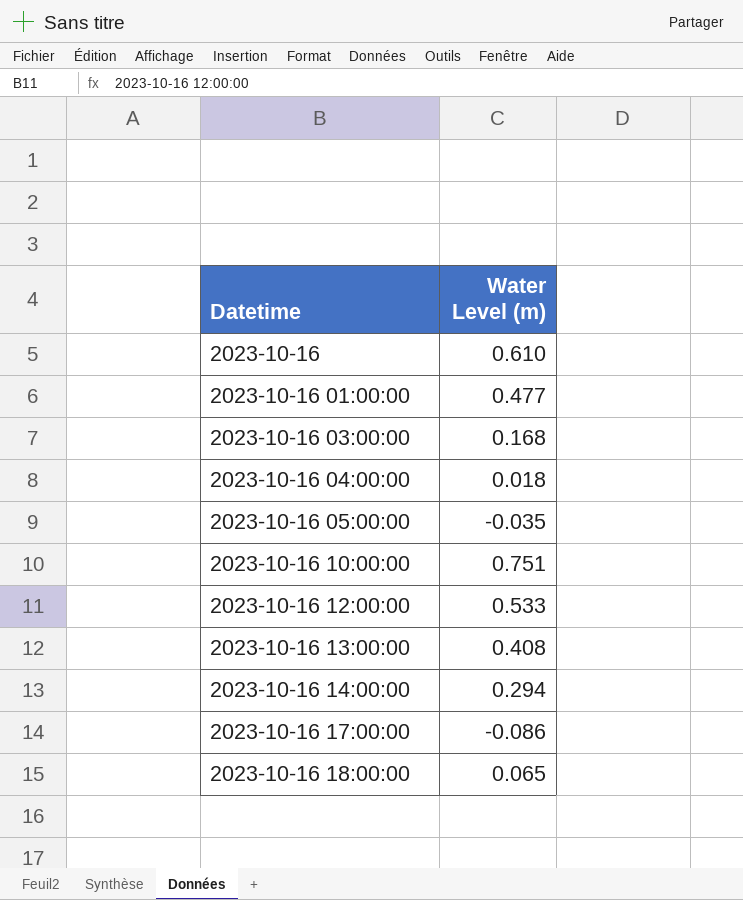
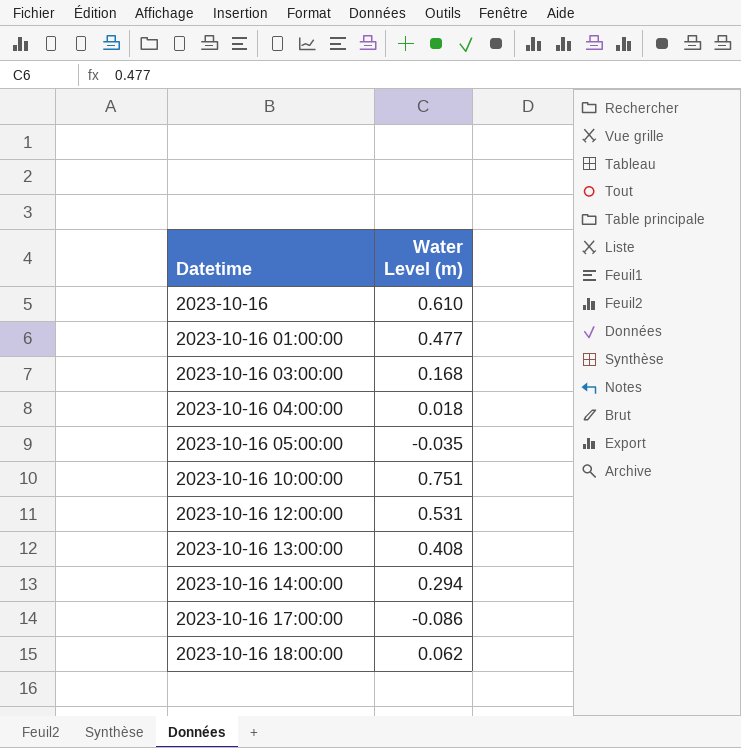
2023-10-16 12:00:00 | Water Level (m): 0.533 -> 0.531
2023-10-16 18:00:00 | Water Level (m): 0.065 -> 0.062

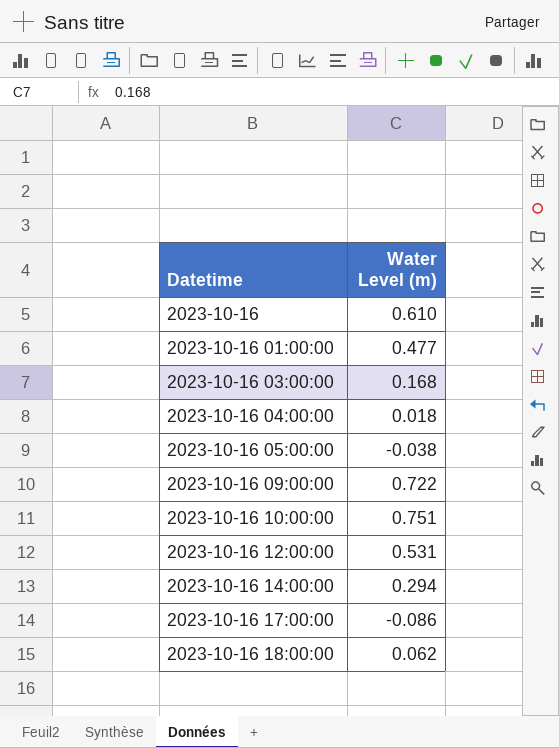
row 2023-10-16 13:00:00: 0.408 -> none
2023-10-16 05:00:00 | Water Level (m): -0.035 -> -0.038
row 2023-10-16 09:00:00: none -> 0.722

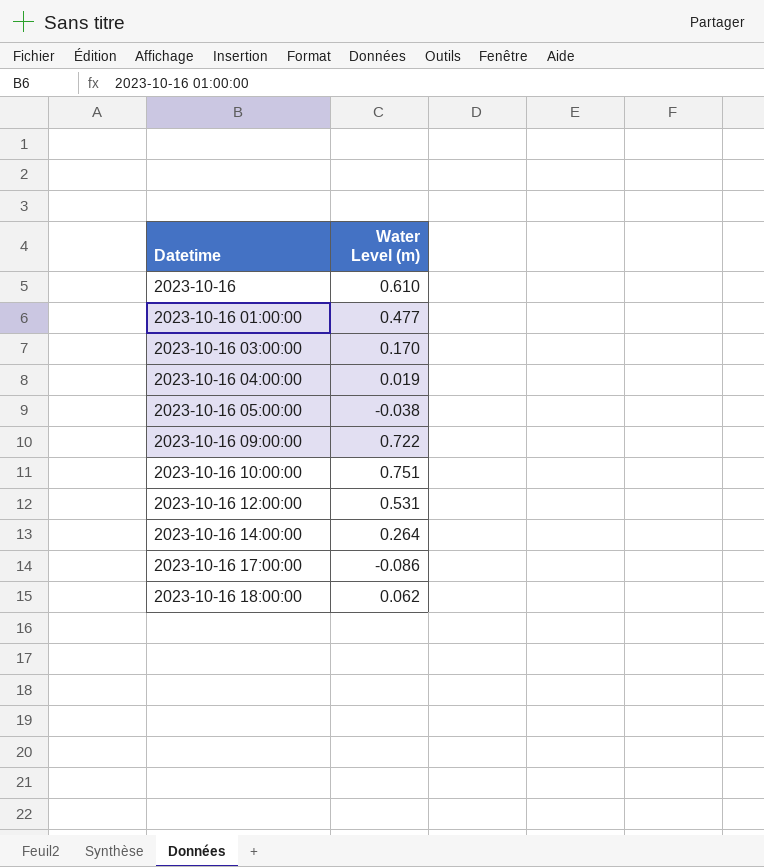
2023-10-16 03:00:00 | Water Level (m): 0.168 -> 0.170
2023-10-16 04:00:00 | Water Level (m): 0.018 -> 0.019
2023-10-16 14:00:00 | Water Level (m): 0.294 -> 0.264

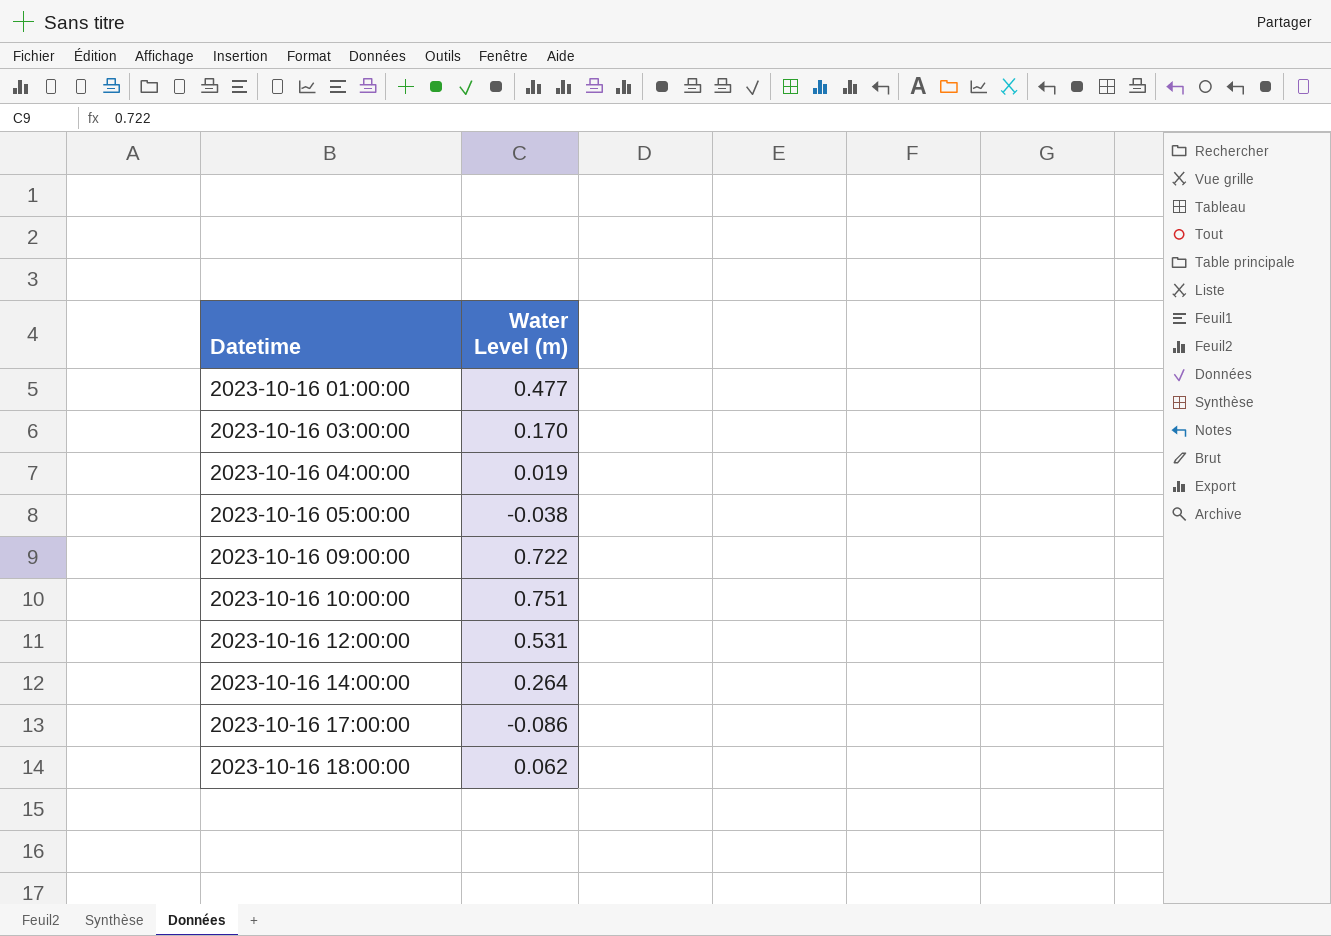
row 2023-10-16: 0.610 -> none

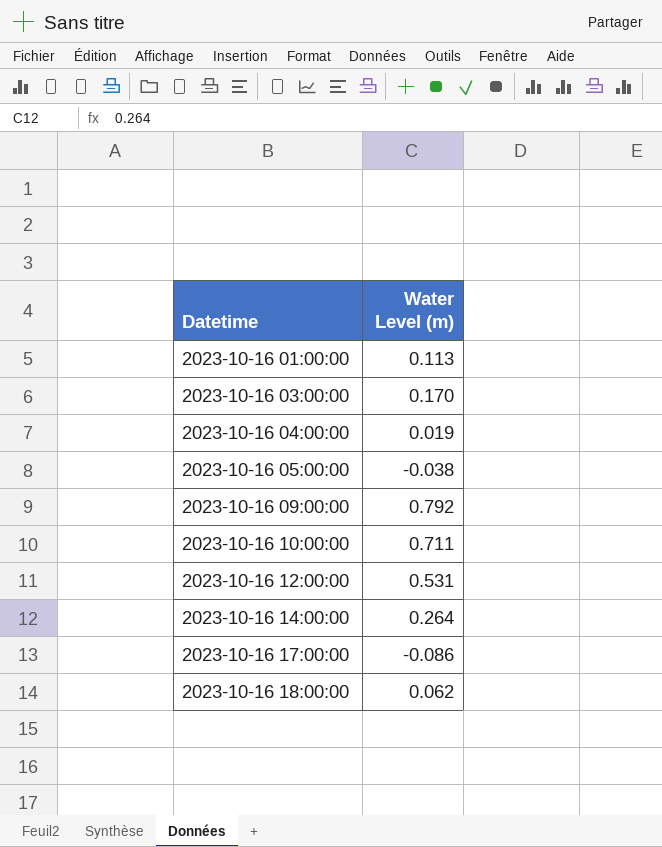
2023-10-16 01:00:00 | Water Level (m): 0.477 -> 0.113
2023-10-16 09:00:00 | Water Level (m): 0.722 -> 0.792
2023-10-16 10:00:00 | Water Level (m): 0.751 -> 0.711

